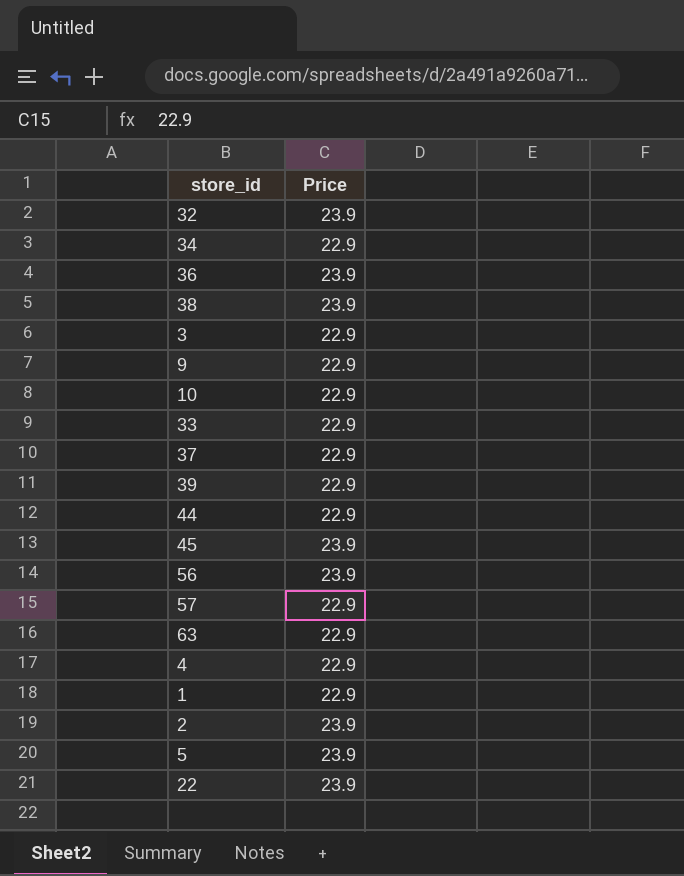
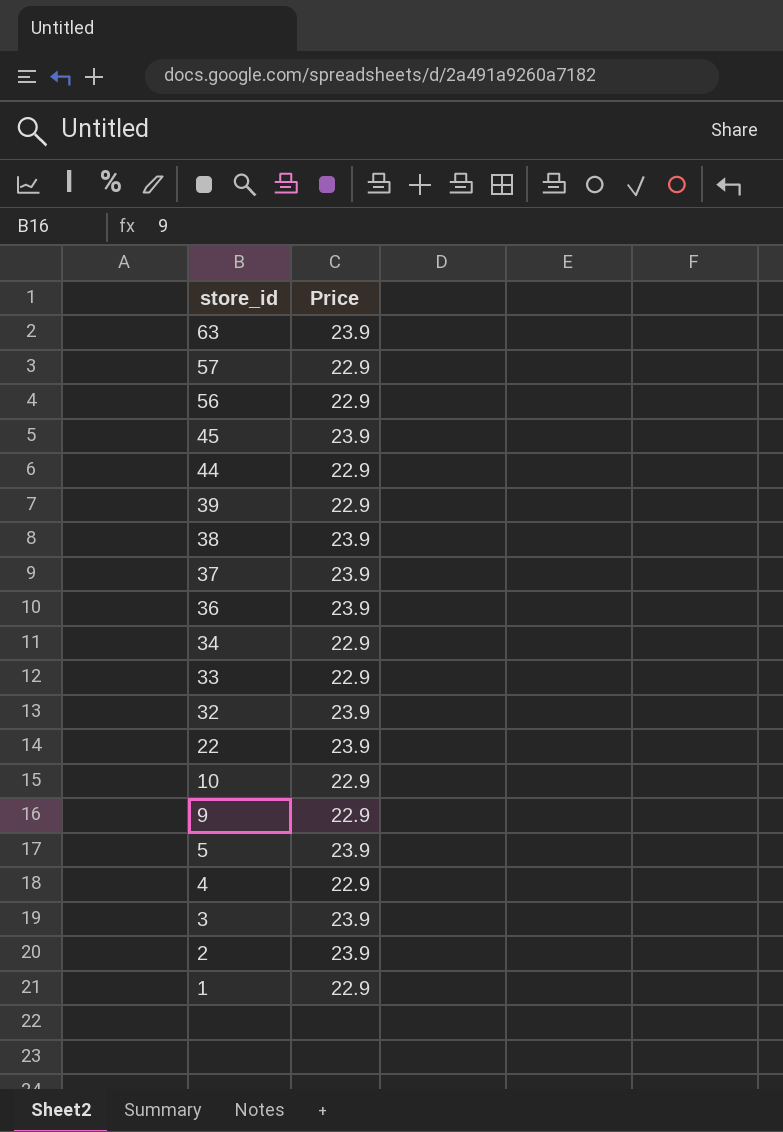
row order: none -> store_id descending
63 | Price: 22.9 -> 23.9
56 | Price: 23.9 -> 22.9
37 | Price: 22.9 -> 23.9
3 | Price: 22.9 -> 23.9

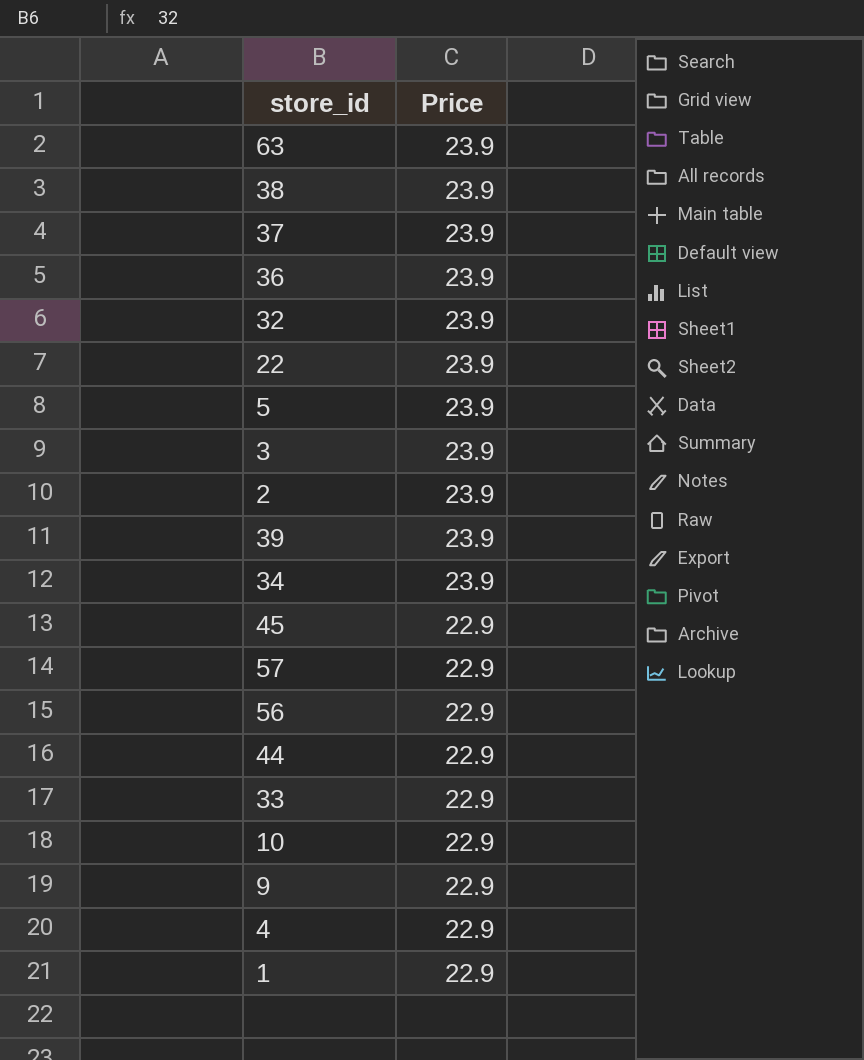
row order: store_id descending -> Price descending
39 | Price: 22.9 -> 23.9
34 | Price: 22.9 -> 23.9
45 | Price: 23.9 -> 22.9

